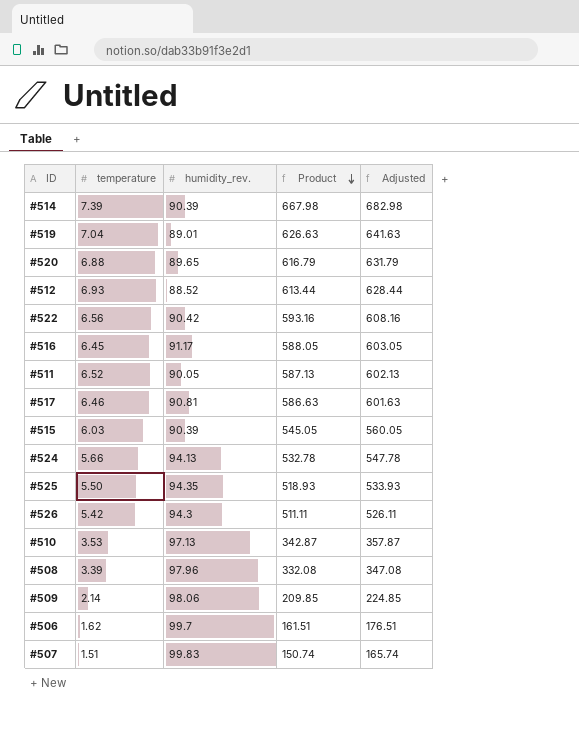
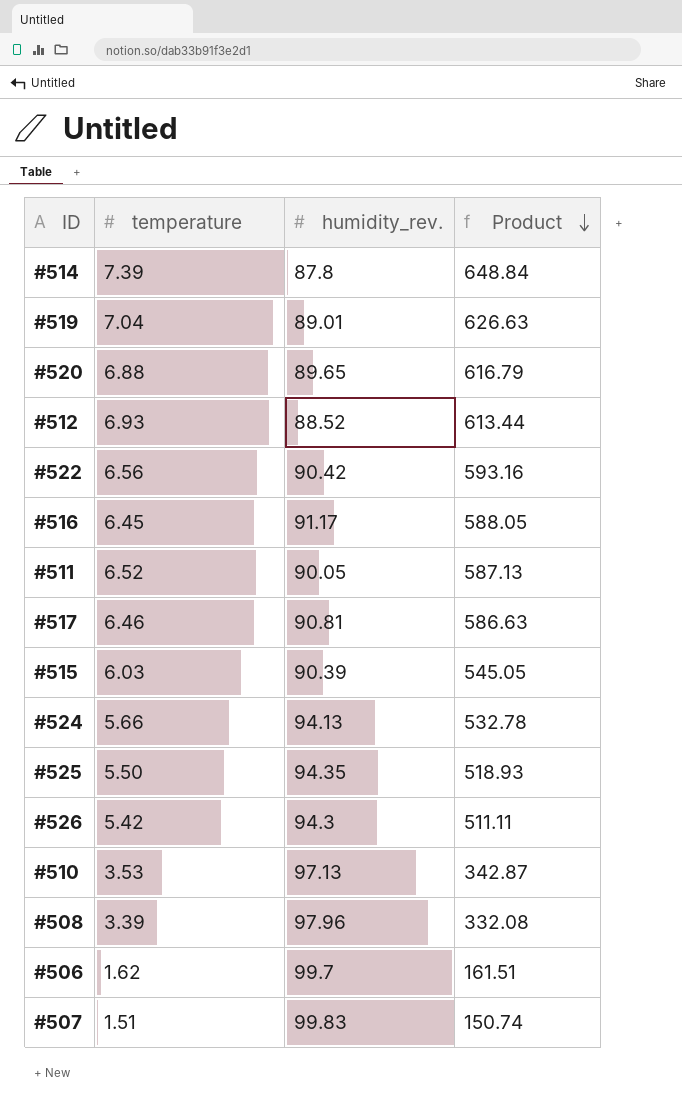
column Adjusted | formula: [Product] + 15 -> none
row #509: 2.14 | 98.06 | 209.85 | 224.85 -> none
#514 | humidity_rev.: 90.39 -> 87.8
#514 | Product: 667.98 -> 648.84

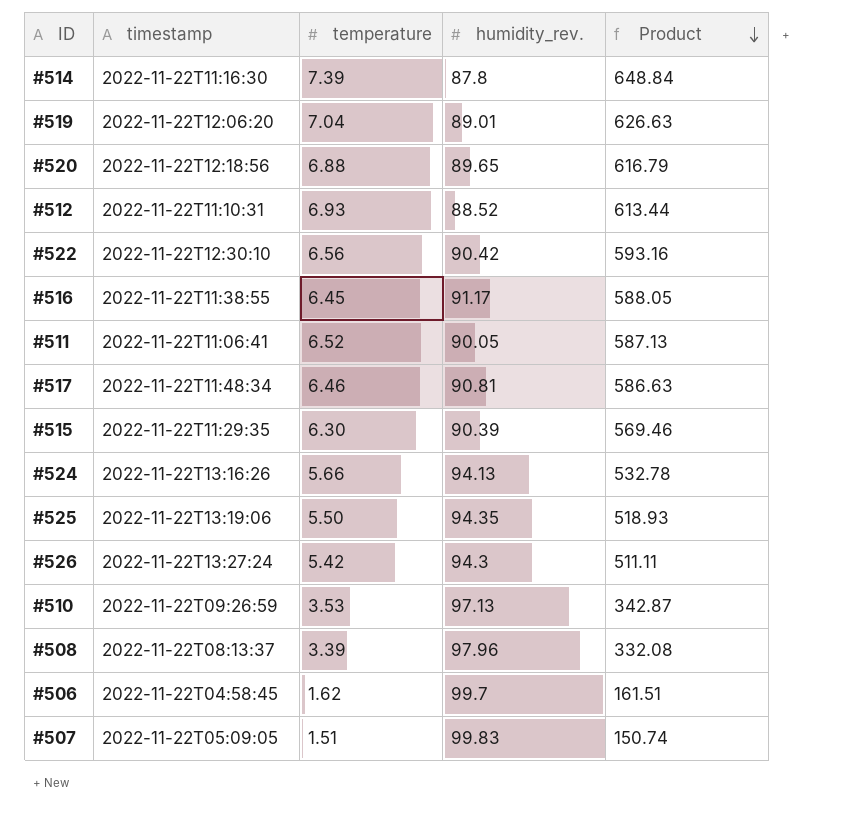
column timestamp | position: none -> 2
#515 | temperature: 6.03 -> 6.30
#515 | Product: 545.05 -> 569.46

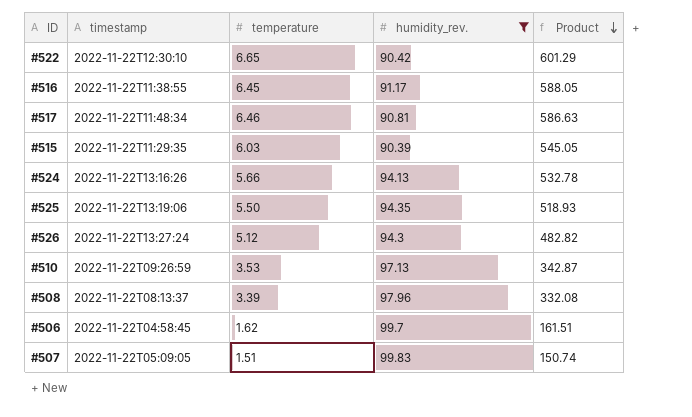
filter: none -> humidity_rev. >= 90.39
#522 | temperature: 6.56 -> 6.65
#522 | Product: 593.16 -> 601.29
#515 | temperature: 6.30 -> 6.03
#515 | Product: 569.46 -> 545.05
#526 | temperature: 5.42 -> 5.12
#526 | Product: 511.11 -> 482.82

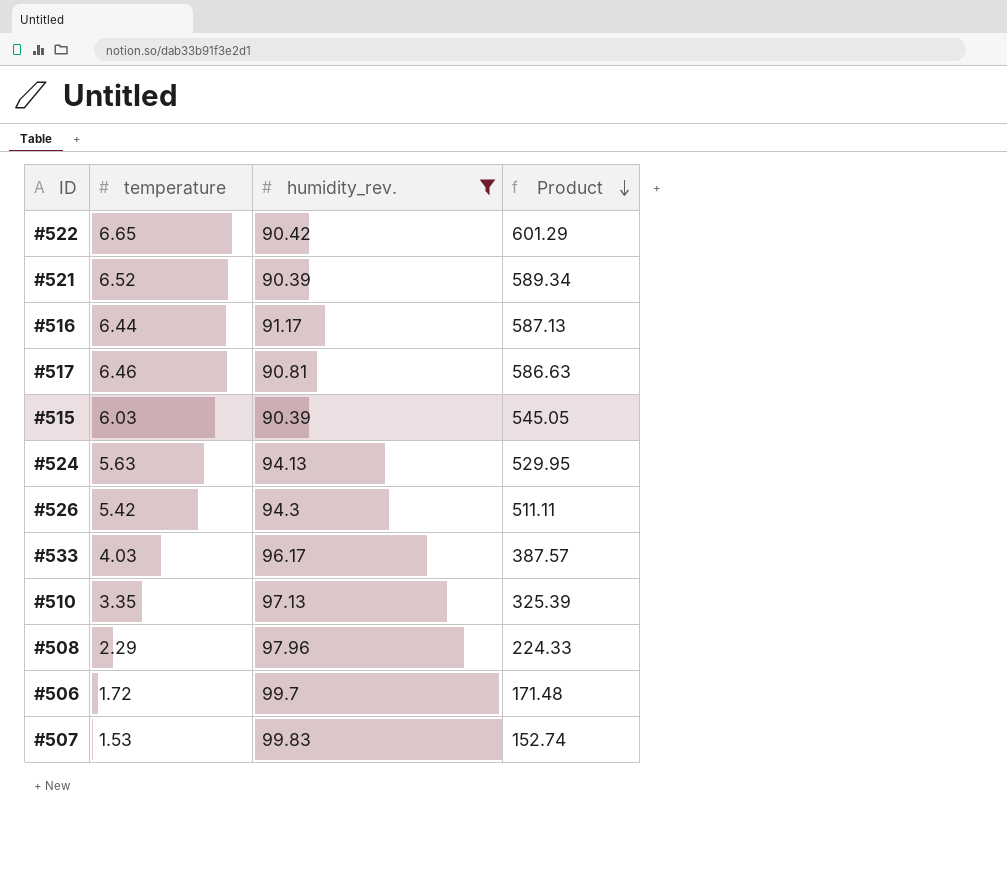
column timestamp | position: 2 -> none
row #525: 2022-11-22T13:19:06 | 5.50 | 94.35 | 518.93 -> none
row #521: none -> 6.52 | 90.39 | 589.34
#516 | temperature: 6.45 -> 6.44
#516 | Product: 588.05 -> 587.13
#524 | temperature: 5.66 -> 5.63
#524 | Product: 532.78 -> 529.95
#526 | temperature: 5.12 -> 5.42
#526 | Product: 482.82 -> 511.11
row #533: none -> 4.03 | 96.17 | 387.57
#510 | temperature: 3.53 -> 3.35
#510 | Product: 342.87 -> 325.39
#508 | temperature: 3.39 -> 2.29
#508 | Product: 332.08 -> 224.33
#506 | temperature: 1.62 -> 1.72
#506 | Product: 161.51 -> 171.48
#507 | temperature: 1.51 -> 1.53
#507 | Product: 150.74 -> 152.74

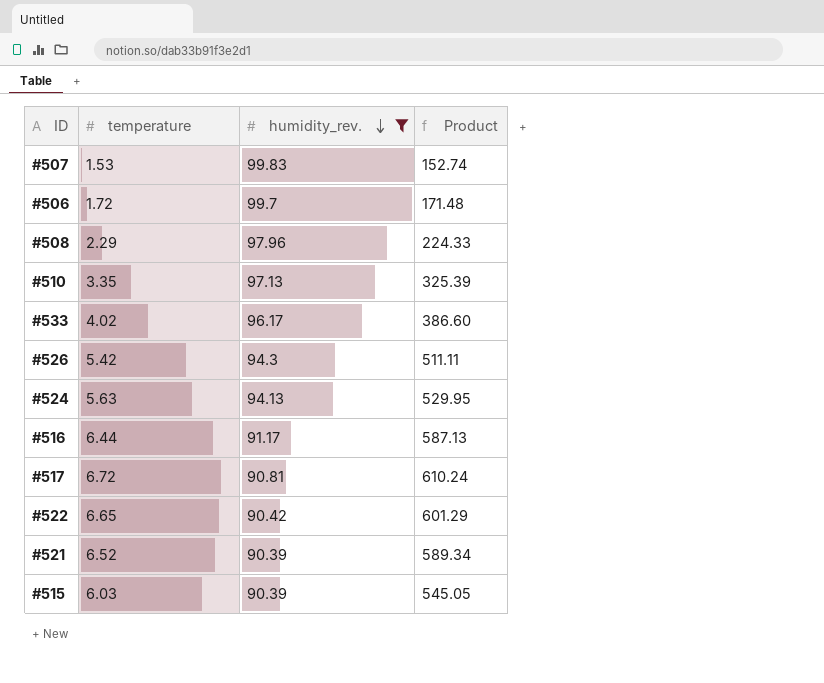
row order: Product descending -> humidity_rev. descending
#533 | temperature: 4.03 -> 4.02
#533 | Product: 387.57 -> 386.60
#517 | temperature: 6.46 -> 6.72
#517 | Product: 586.63 -> 610.24

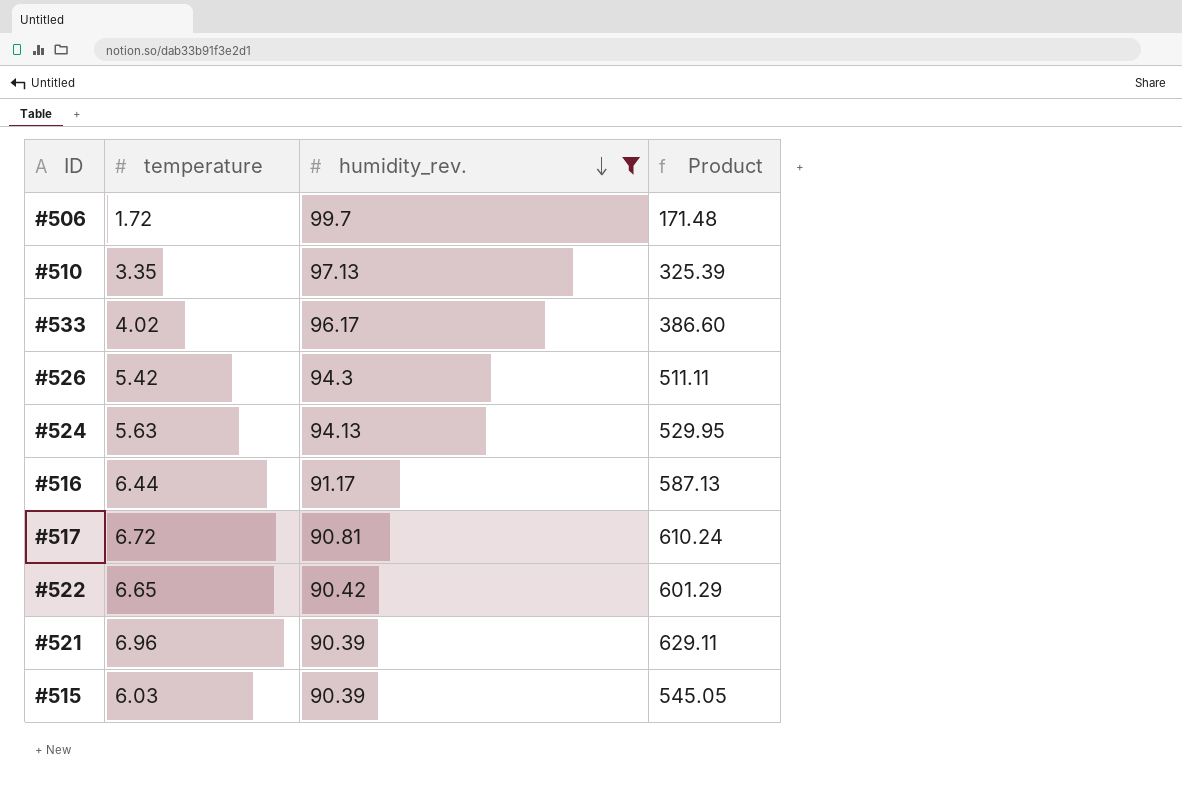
row #507: 1.53 | 99.83 | 152.74 -> none
row #508: 2.29 | 97.96 | 224.33 -> none
#521 | temperature: 6.52 -> 6.96
#521 | Product: 589.34 -> 629.11

